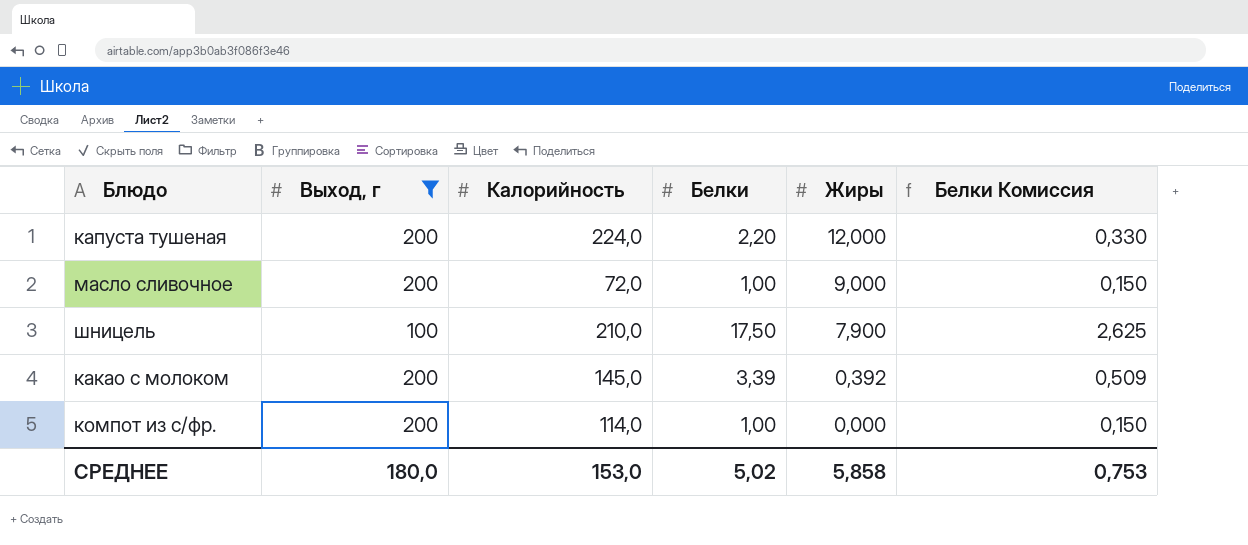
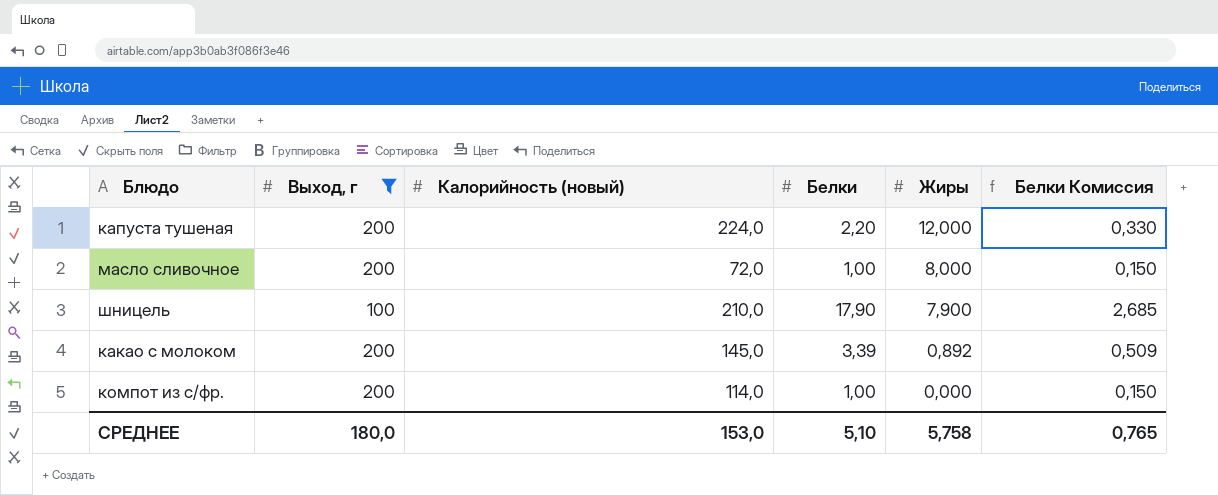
column name: Калорийность -> Калорийность (новый)
масло сливочное | Жиры: 9,000 -> 8,000
шницель | Белки: 17,50 -> 17,90
шницель | Белки Комиссия: 2,625 -> 2,685
какао с молоком | Жиры: 0,392 -> 0,892
СРЕДНЕЕ | Белки: 5,02 -> 5,10
СРЕДНЕЕ | Жиры: 5,858 -> 5,758
СРЕДНЕЕ | Белки Комиссия: 0,753 -> 0,765

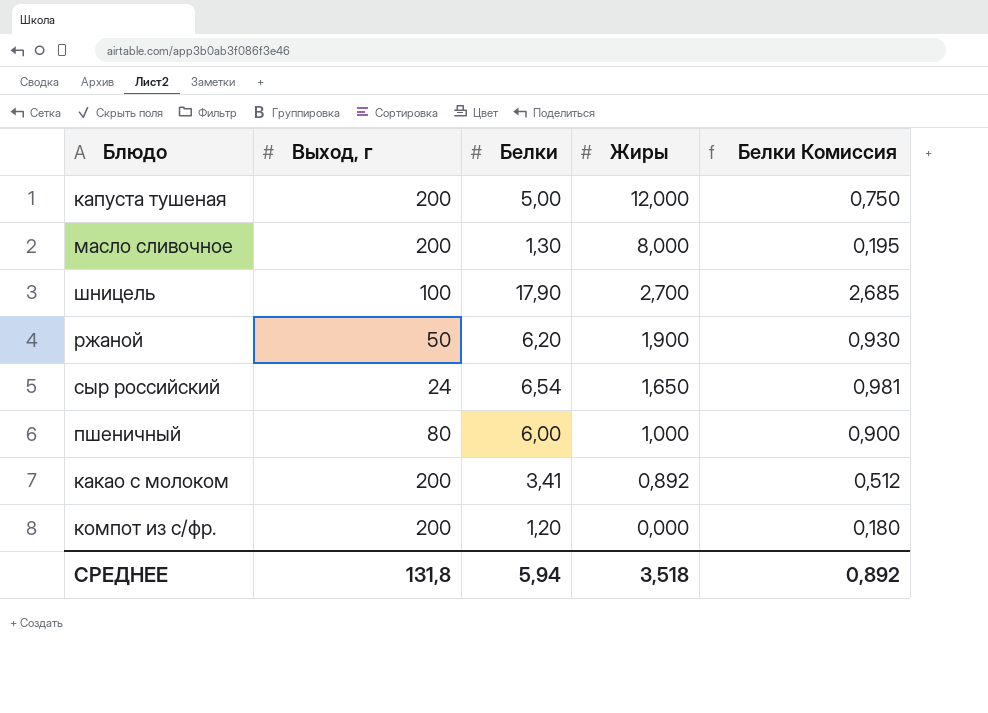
filter: Выход, г >= 100 -> none
column Калорийность (новый) | position: 3 -> none
капуста тушеная | Белки: 2,20 -> 5,00
капуста тушеная | Белки Комиссия: 0,330 -> 0,750
масло сливочное | Белки: 1,00 -> 1,30
масло сливочное | Белки Комиссия: 0,150 -> 0,195
шницель | Жиры: 7,900 -> 2,700
какао с молоком | Белки: 3,39 -> 3,41
какао с молоком | Белки Комиссия: 0,509 -> 0,512
компот из с/фр. | Белки: 1,00 -> 1,20
компот из с/фр. | Белки Комиссия: 0,150 -> 0,180
СРЕДНЕЕ | Выход, г: 180,0 -> 131,8
СРЕДНЕЕ | Белки: 5,10 -> 5,94
СРЕДНЕЕ | Жиры: 5,758 -> 3,518
СРЕДНЕЕ | Белки Комиссия: 0,765 -> 0,892

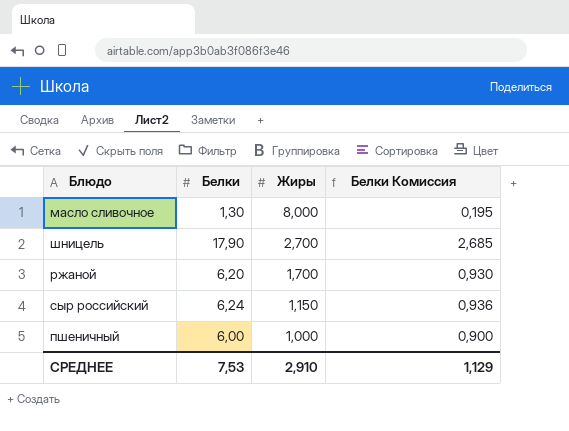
column Выход, г | position: 2 -> none
row капуста тушеная: 200 | 5,00 | 12,000 | 0,750 -> none
row какао с молоком: 200 | 3,41 | 0,892 | 0,512 -> none
row компот из с/фр.: 200 | 1,20 | 0,000 | 0,180 -> none
ржаной | Жиры: 1,900 -> 1,700
сыр российский | Белки: 6,54 -> 6,24
сыр российский | Жиры: 1,650 -> 1,150
сыр российский | Белки Комиссия: 0,981 -> 0,936
СРЕДНЕЕ | Белки: 5,94 -> 7,53
СРЕДНЕЕ | Жиры: 3,518 -> 2,910
СРЕДНЕЕ | Белки Комиссия: 0,892 -> 1,129

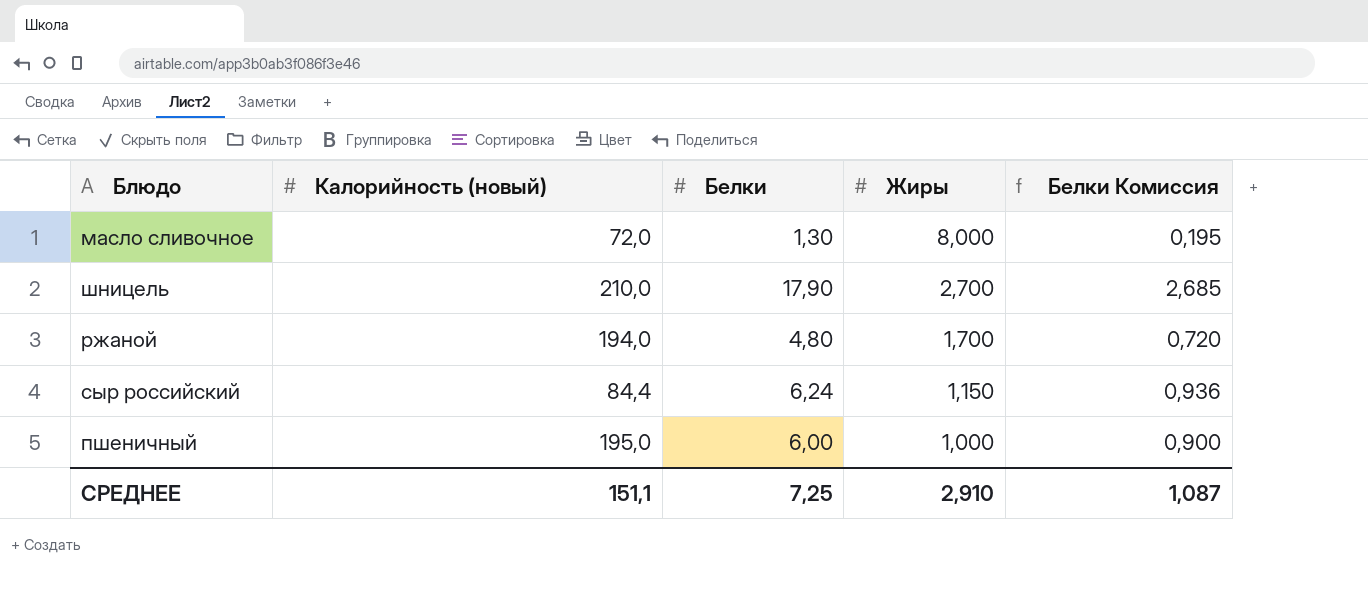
column Калорийность (новый) | position: none -> 2
ржаной | Белки: 6,20 -> 4,80
ржаной | Белки Комиссия: 0,930 -> 0,720
СРЕДНЕЕ | Белки: 7,53 -> 7,25
СРЕДНЕЕ | Белки Комиссия: 1,129 -> 1,087

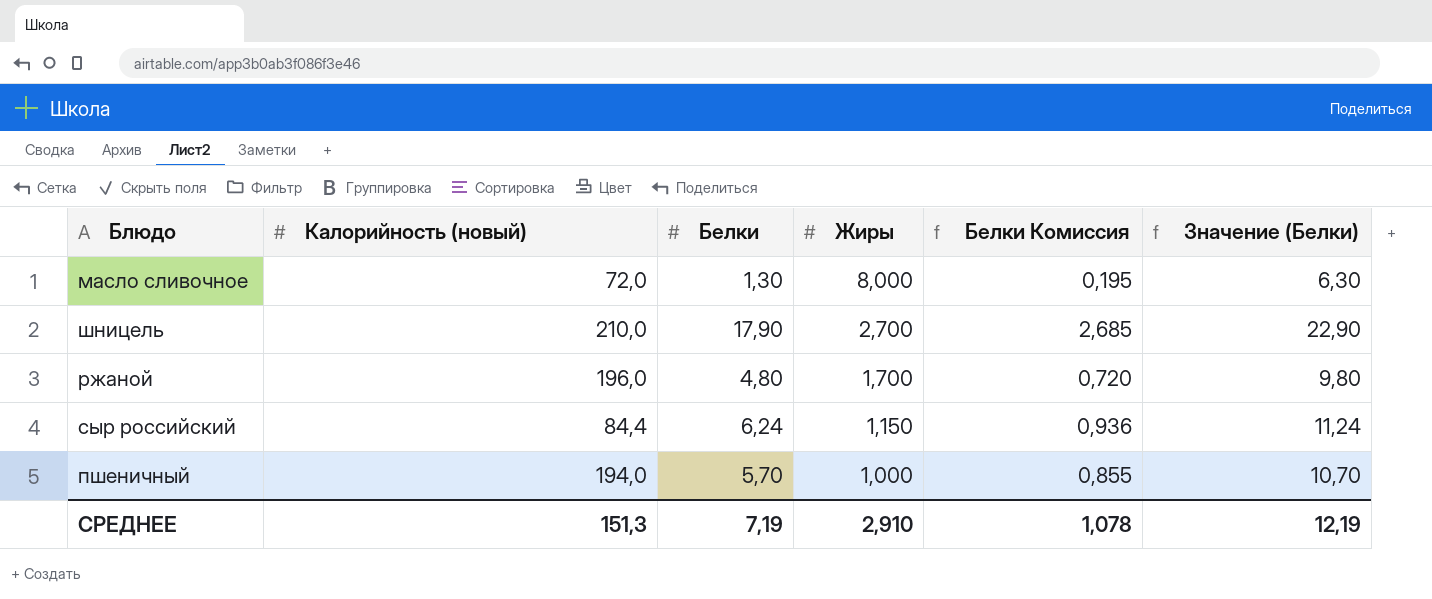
column Значение (Белки) | formula: none -> [Белки] + 5
ржаной | Калорийность (новый): 194,0 -> 196,0
пшеничный | Калорийность (новый): 195,0 -> 194,0
пшеничный | Белки: 6,00 -> 5,70
пшеничный | Белки Комиссия: 0,900 -> 0,855
СРЕДНЕЕ | Калорийность (новый): 151,1 -> 151,3
СРЕДНЕЕ | Белки: 7,25 -> 7,19
СРЕДНЕЕ | Белки Комиссия: 1,087 -> 1,078

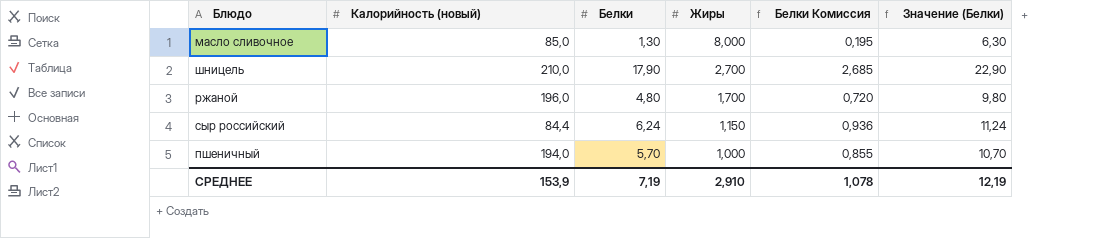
масло сливочное | Калорийность (новый): 72,0 -> 85,0
СРЕДНЕЕ | Калорийность (новый): 151,3 -> 153,9

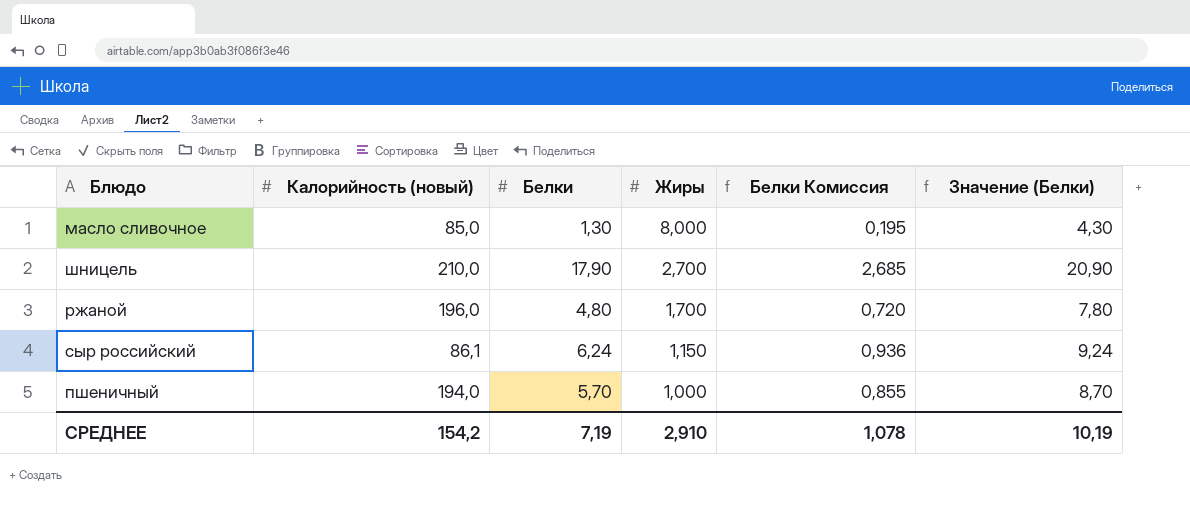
column Значение (Белки) | formula: [Белки] + 5 -> [Белки] + 3
сыр российский | Калорийность (новый): 84,4 -> 86,1
СРЕДНЕЕ | Калорийность (новый): 153,9 -> 154,2
СРЕДНЕЕ | Значение (Белки): 12,19 -> 10,19

